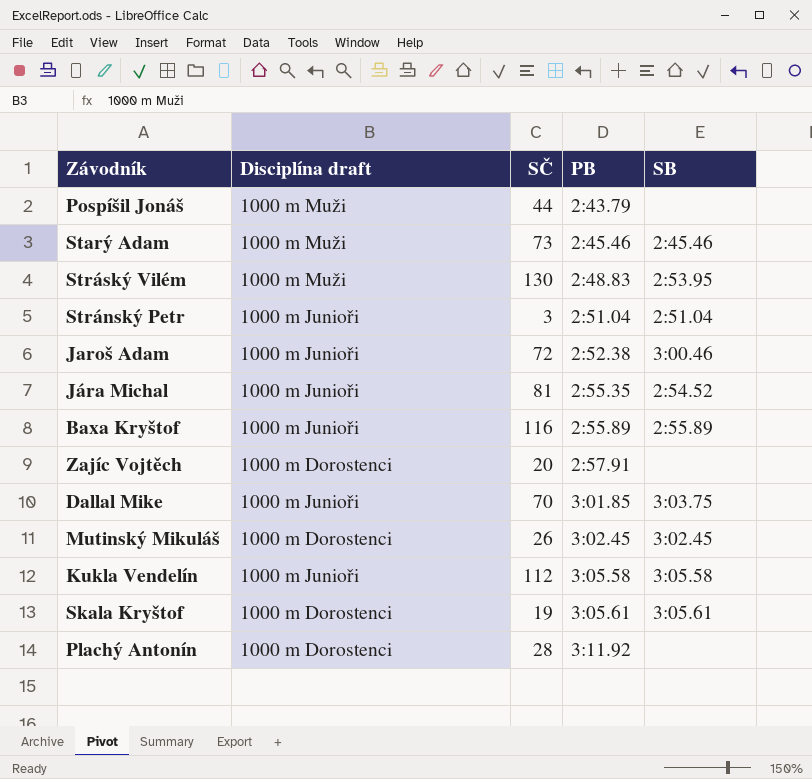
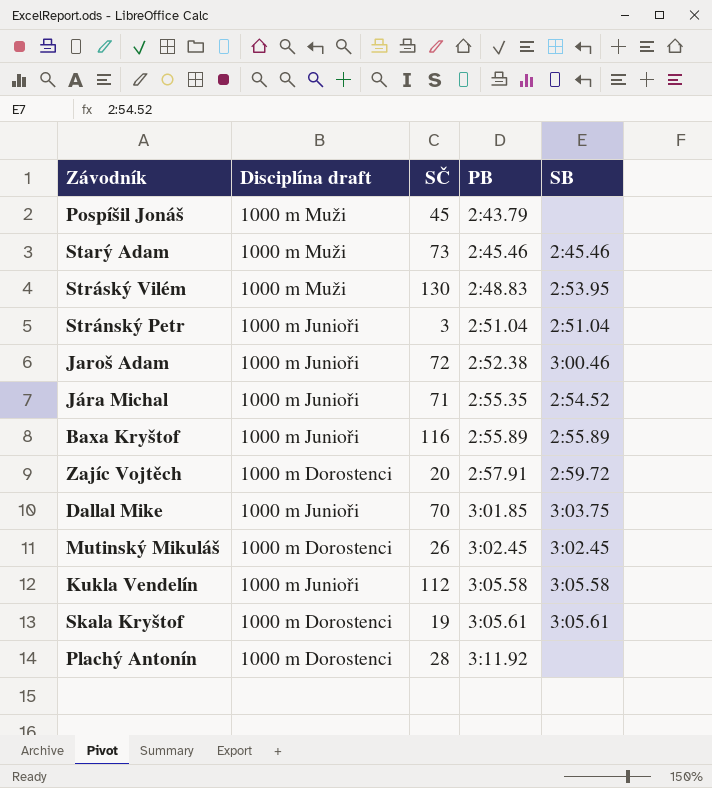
Pospíšil Jonáš | SČ: 44 -> 45
Jára Michal | SČ: 81 -> 71
Zajíc Vojtěch | SB: none -> 2:59.72

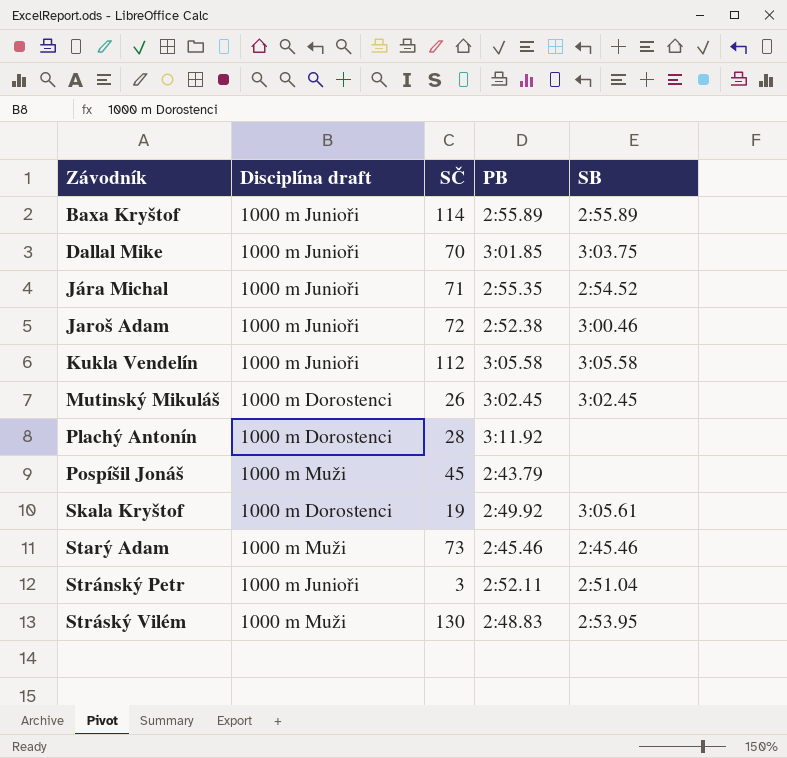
row order: PB ascending -> Závodník ascending
row Zajíc Vojtěch: 1000 m Dorostenci | 20 | 2:57.91 | 2:59.72 -> none
Baxa Kryštof | SČ: 116 -> 114
Skala Kryštof | PB: 3:05.61 -> 2:49.92
Stránský Petr | PB: 2:51.04 -> 2:52.11

